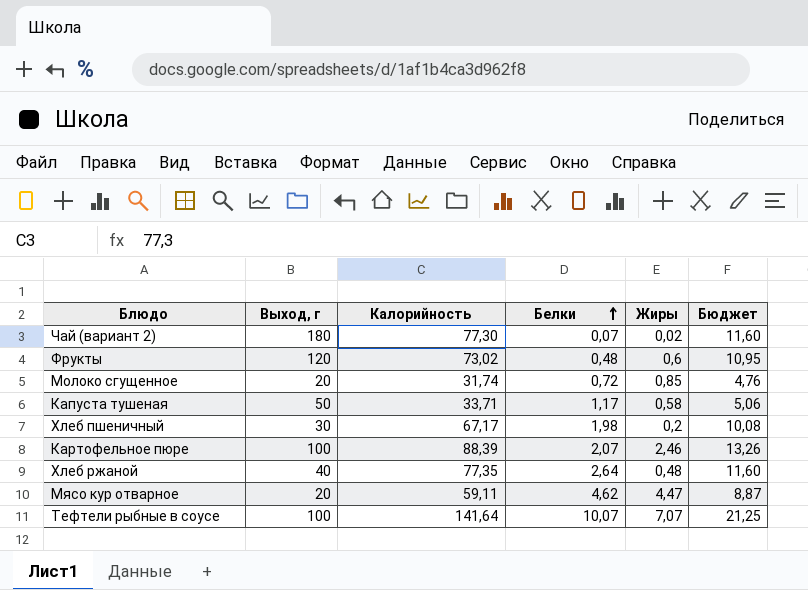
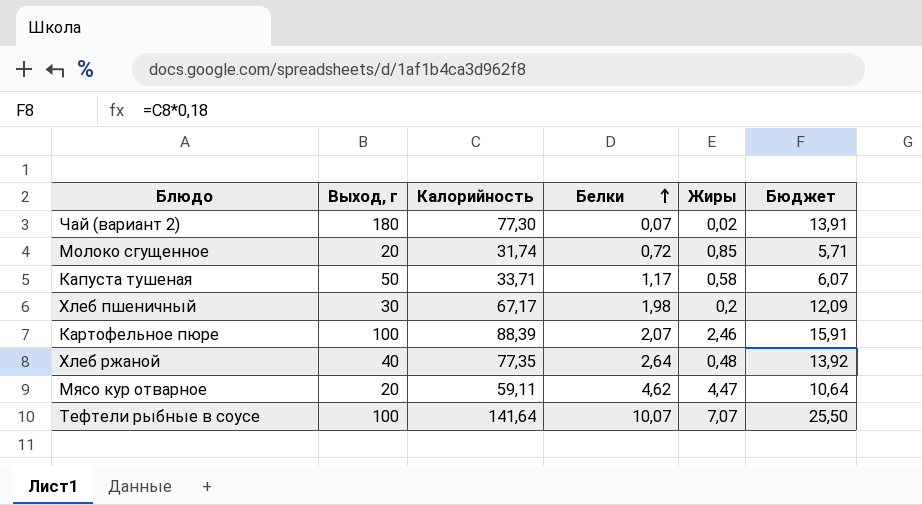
column Бюджет | formula: [Калорийность] * 0,15 -> [Калорийность] * 0,18
row Фрукты: 120 | 73,02 | 0,48 | 0,6 | 10,95 -> none

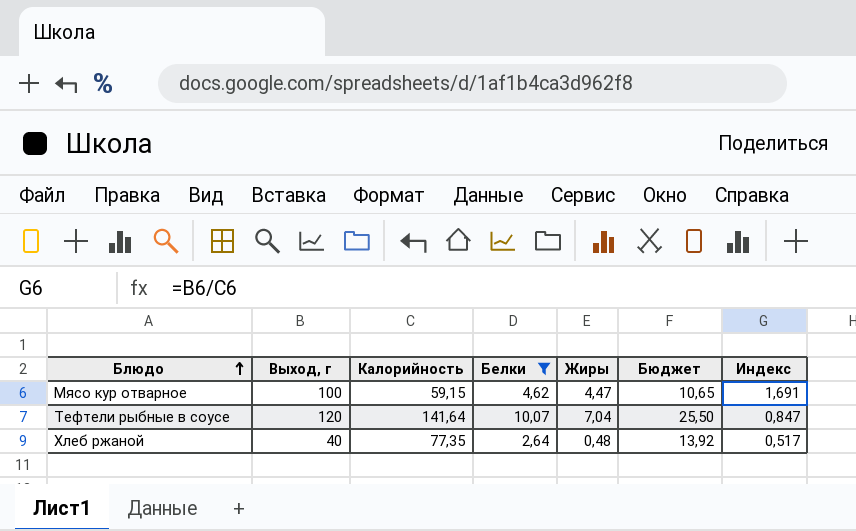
filter: none -> Белки >= 2,64
row order: Белки ascending -> Блюдо ascending
column Индекс | formula: none -> [Выход, г] / [Калорийность]
Мясо кур отварное | Выход, г: 20 -> 100
Мясо кур отварное | Калорийность: 59,11 -> 59,15
Мясо кур отварное | Бюджет: 10,64 -> 10,65
Тефтели рыбные в соусе | Выход, г: 100 -> 120
Тефтели рыбные в соусе | Жиры: 7,07 -> 7,04

